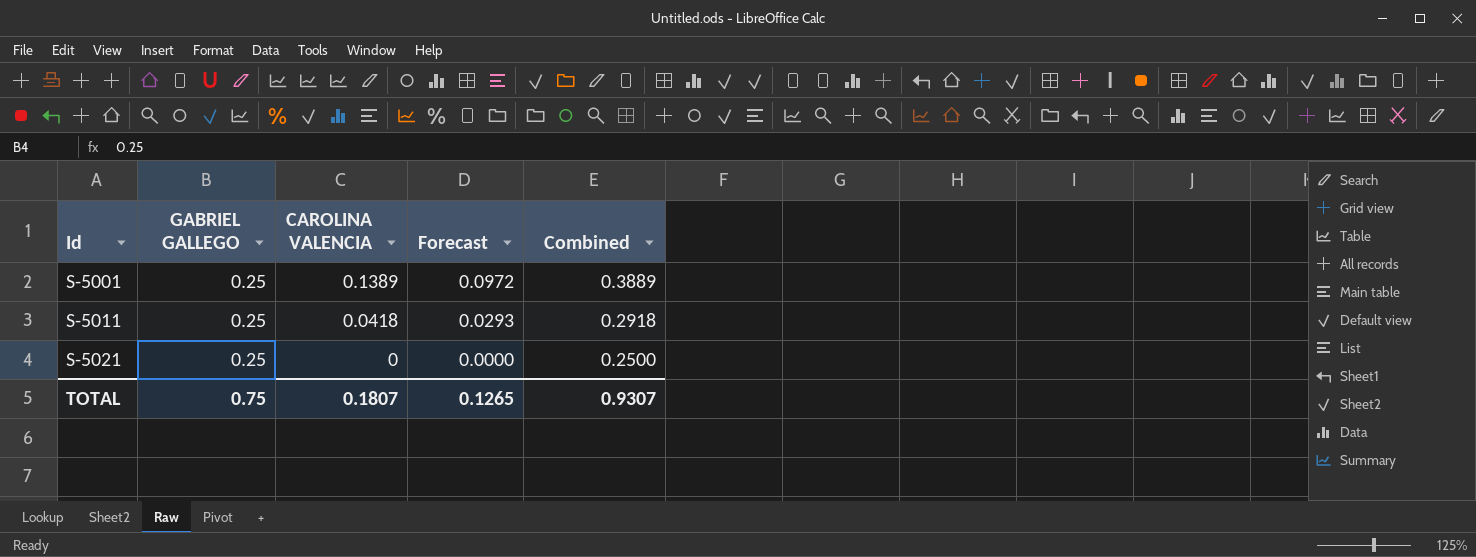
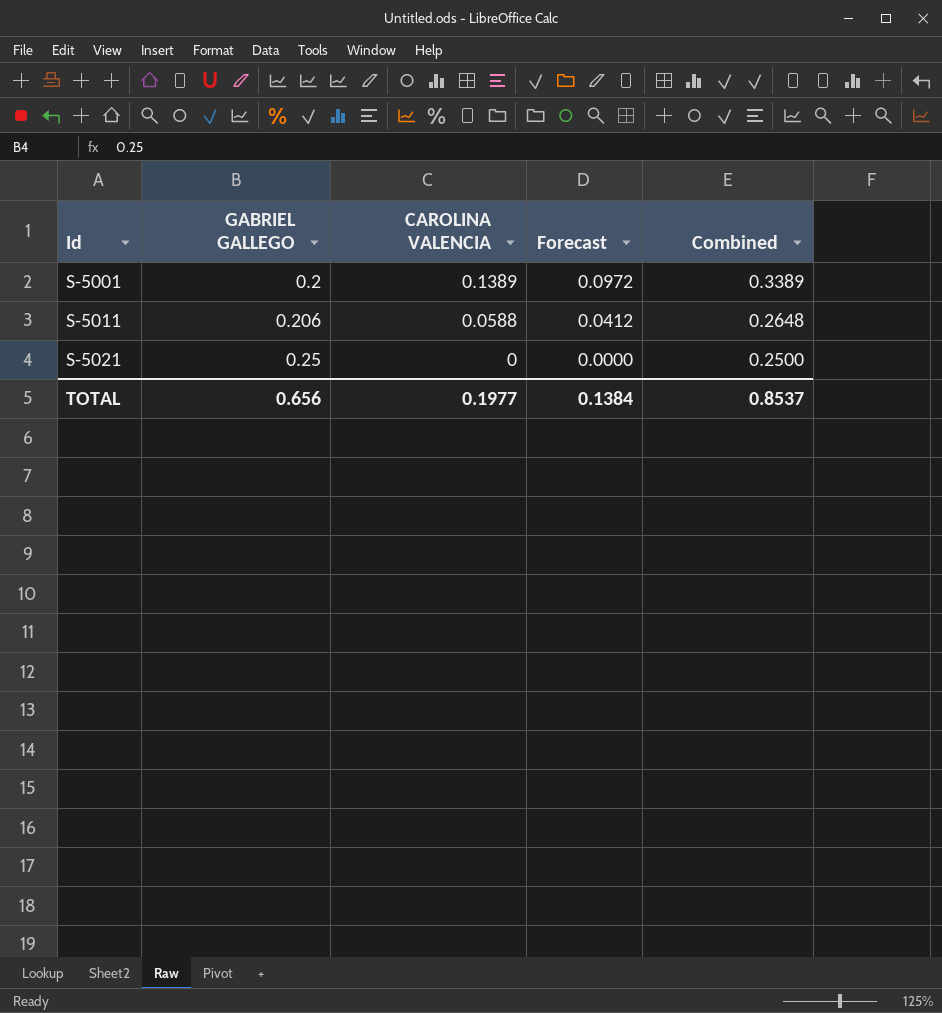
S-5001 | GABRIEL GALLEGO: 0.25 -> 0.2
S-5001 | Combined: 0.3889 -> 0.3389
S-5011 | GABRIEL GALLEGO: 0.25 -> 0.206
S-5011 | CAROLINA VALENCIA: 0.0418 -> 0.0588
S-5011 | Forecast: 0.0293 -> 0.0412
S-5011 | Combined: 0.2918 -> 0.2648
TOTAL | GABRIEL GALLEGO: 0.75 -> 0.656
TOTAL | CAROLINA VALENCIA: 0.1807 -> 0.1977
TOTAL | Forecast: 0.1265 -> 0.1384
TOTAL | Combined: 0.9307 -> 0.8537

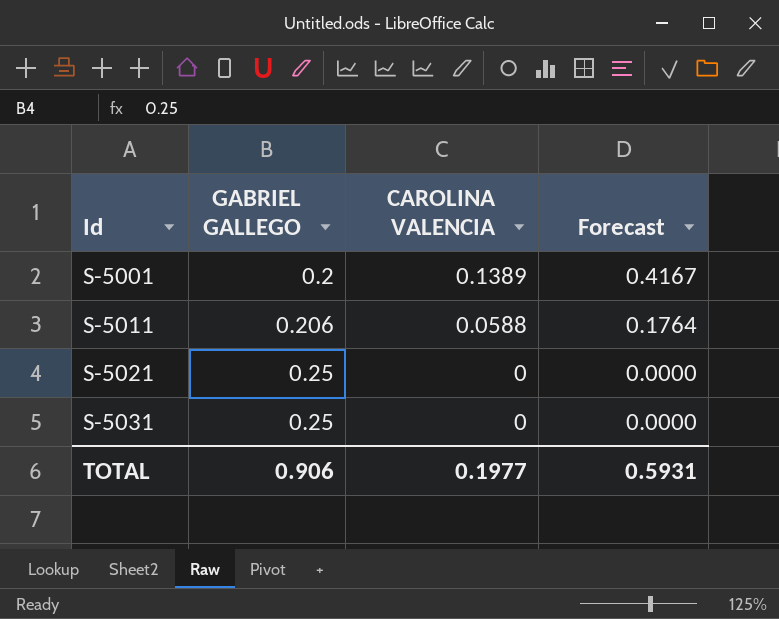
column Combined | formula: [GABRIEL GALLEGO] + [CAROLINA VALENCIA] -> none
column Forecast | formula: [CAROLINA VALENCIA] * 0.7 -> [CAROLINA VALENCIA] * 3
row S-5031: none -> 0.25 | 0 | 0.0000
TOTAL | GABRIEL GALLEGO: 0.656 -> 0.906
TOTAL | Forecast: 0.1384 -> 0.5931

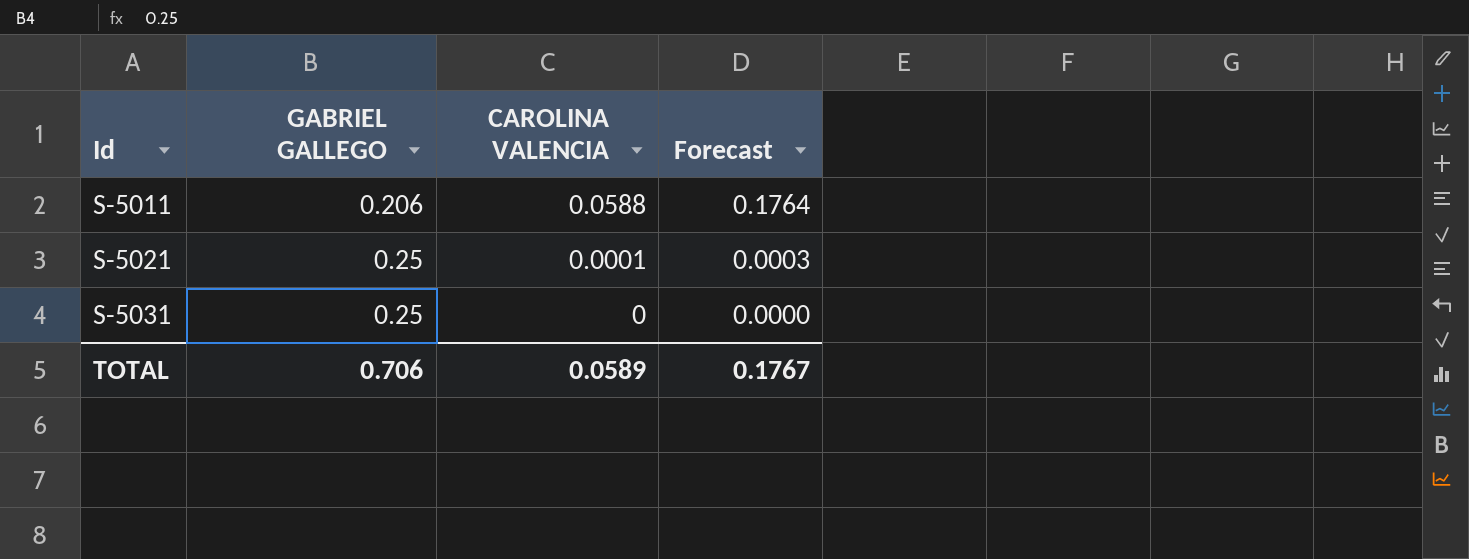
row S-5001: 0.2 | 0.1389 | 0.4167 -> none
S-5021 | CAROLINA VALENCIA: 0 -> 0.0001
S-5021 | Forecast: 0.0000 -> 0.0003
TOTAL | GABRIEL GALLEGO: 0.906 -> 0.706
TOTAL | CAROLINA VALENCIA: 0.1977 -> 0.0589
TOTAL | Forecast: 0.5931 -> 0.1767

